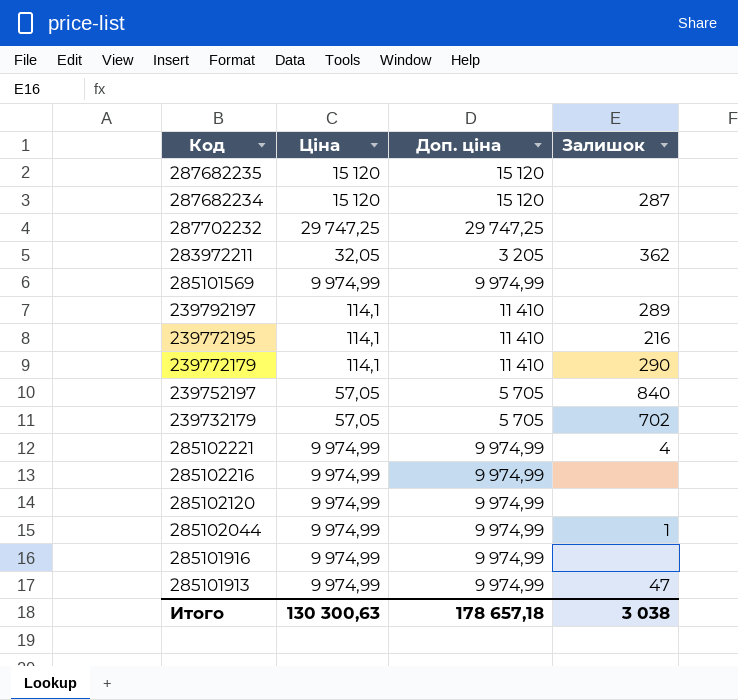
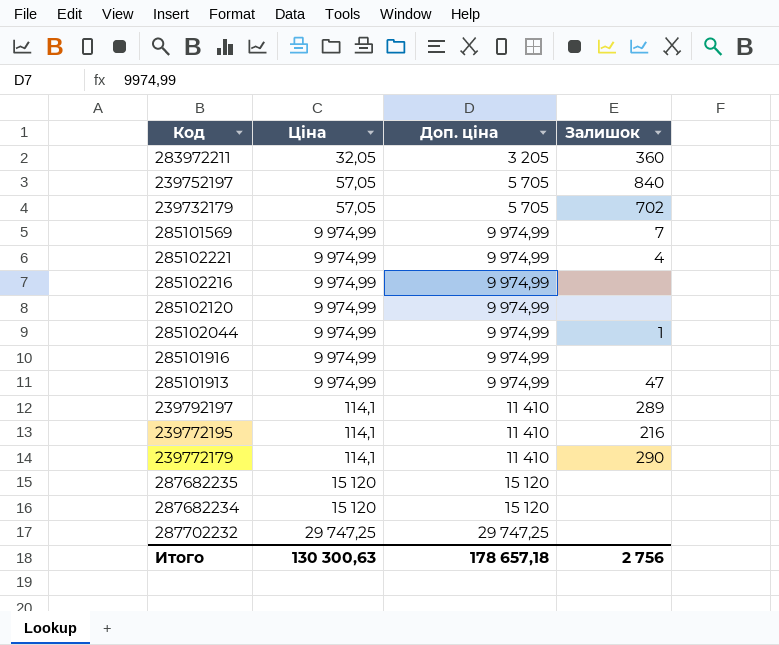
row order: none -> Доп. ціна ascending
283972211 | Залишок: 362 -> 360
285101569 | Залишок: none -> 7
287682234 | Залишок: 287 -> none
Итого | Залишок: 3 038 -> 2 756

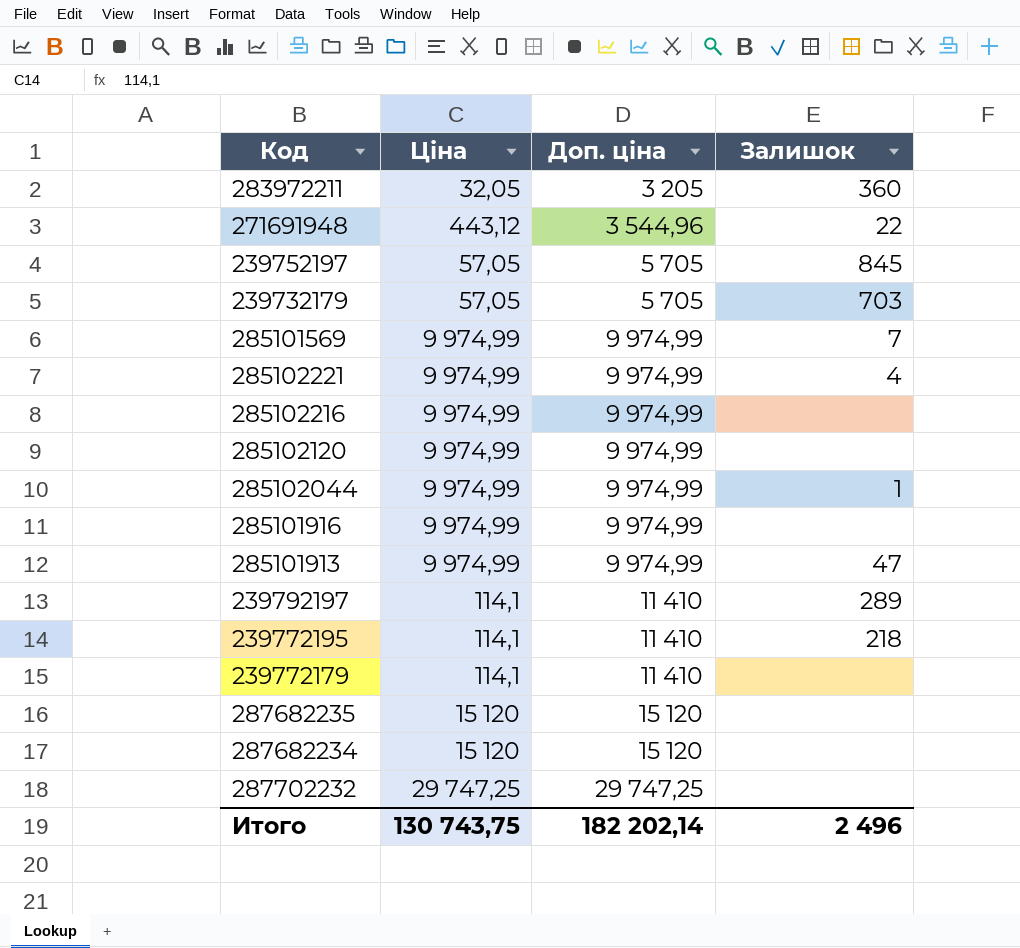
row 271691948: none -> 443,12 | 3 544,96 | 22
239752197 | Залишок: 840 -> 845
239732179 | Залишок: 702 -> 703
239772195 | Залишок: 216 -> 218
239772179 | Залишок: 290 -> none
Итого | Ціна: 130 300,63 -> 130 743,75
Итого | Доп. ціна: 178 657,18 -> 182 202,14
Итого | Залишок: 2 756 -> 2 496

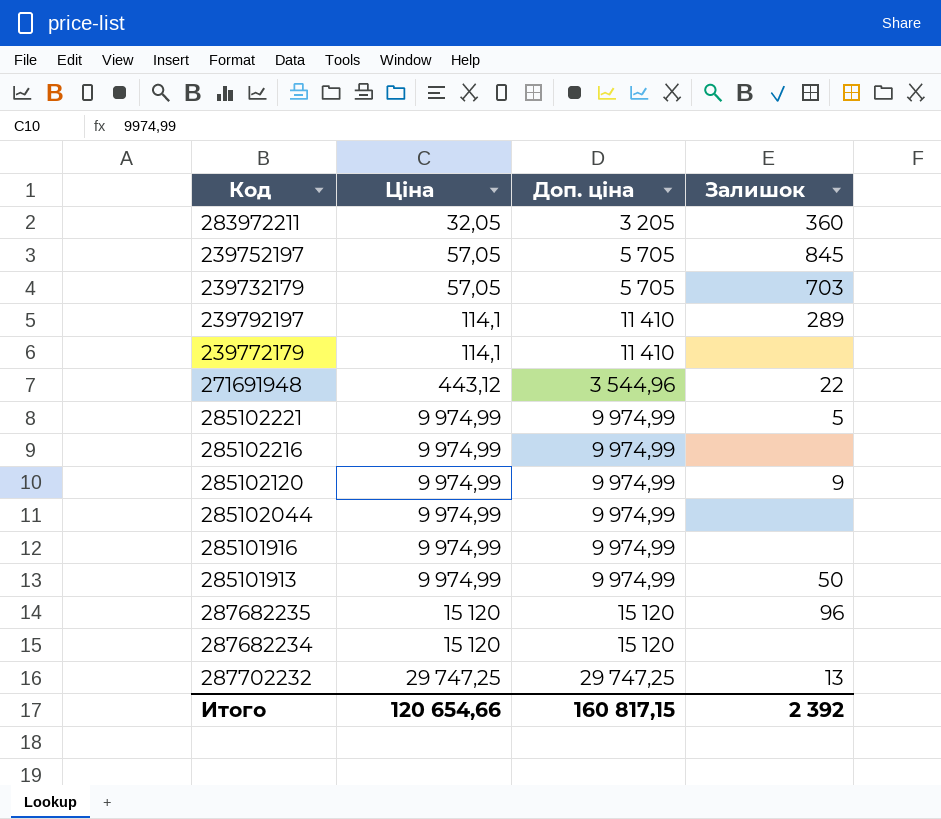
row order: Доп. ціна ascending -> Ціна ascending
row 285101569: 9 974,99 | 9 974,99 | 7 -> none
row 239772195: 114,1 | 11 410 | 218 -> none
285102221 | Залишок: 4 -> 5
285102120 | Залишок: none -> 9
285102044 | Залишок: 1 -> none
285101913 | Залишок: 47 -> 50
287682235 | Залишок: none -> 96
287702232 | Залишок: none -> 13
Итого | Ціна: 130 743,75 -> 120 654,66
Итого | Доп. ціна: 182 202,14 -> 160 817,15
Итого | Залишок: 2 496 -> 2 392

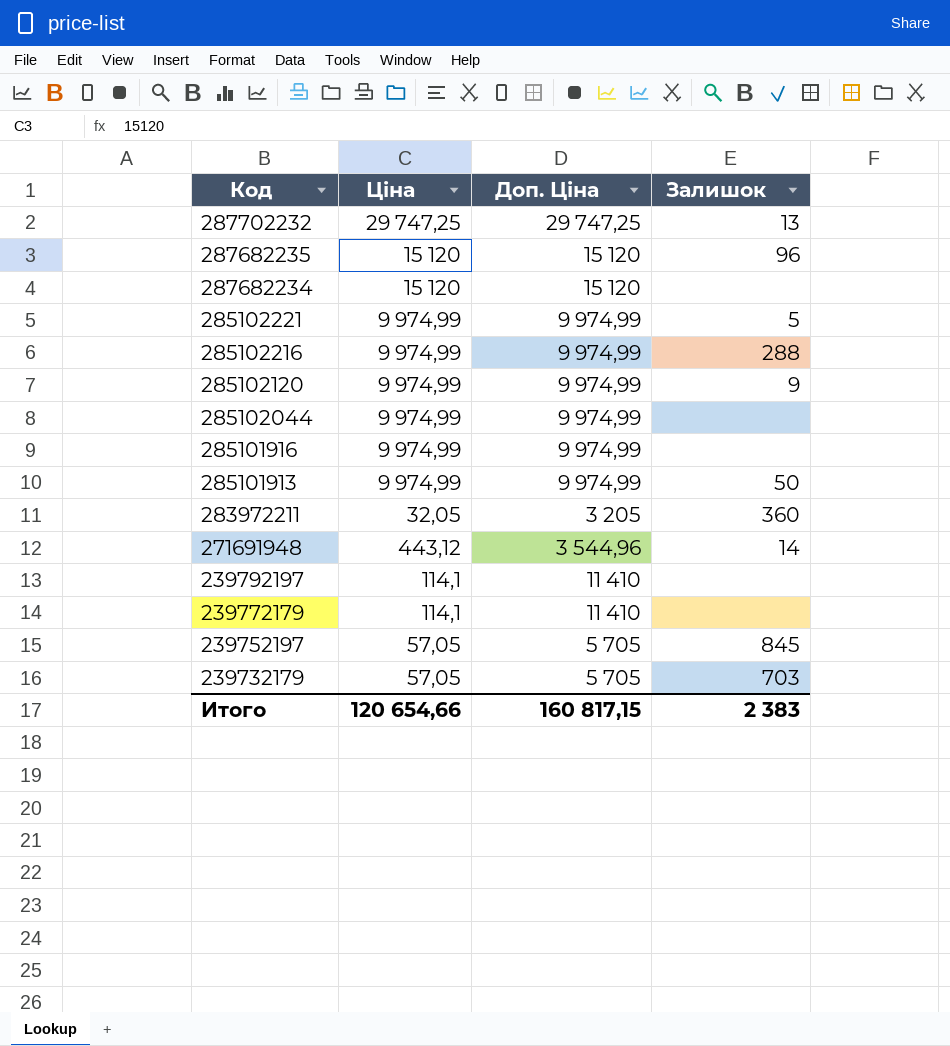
row order: Ціна ascending -> Код descending
column name: Доп. ціна -> Доп. Ціна
285102216 | Залишок: none -> 288
271691948 | Залишок: 22 -> 14
239792197 | Залишок: 289 -> none
Итого | Залишок: 2 392 -> 2 383

